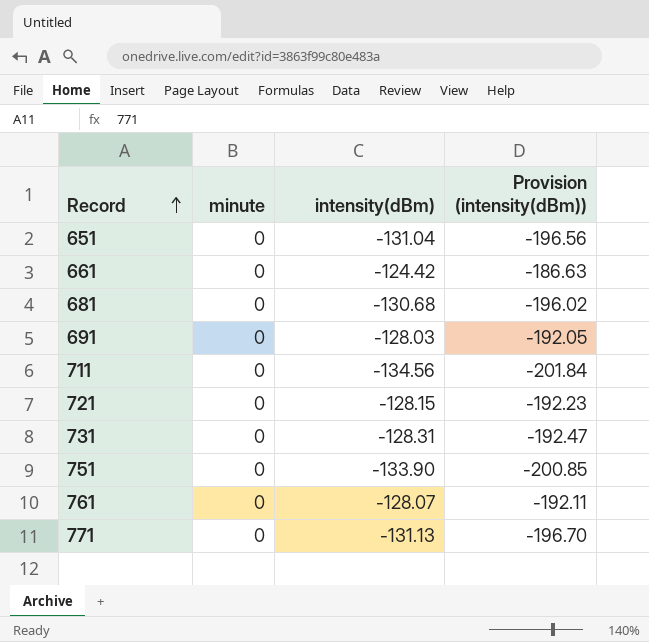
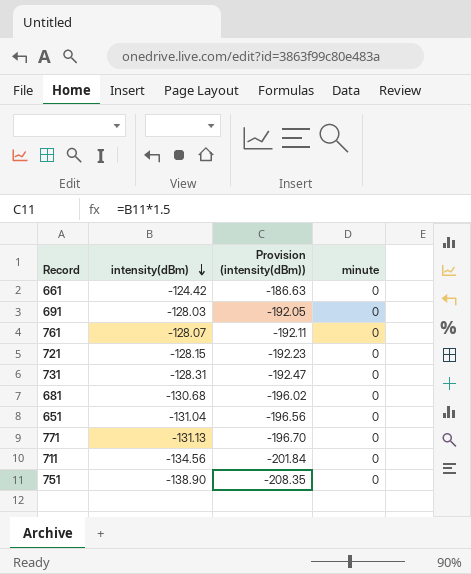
row order: Record ascending -> intensity(dBm) descending
column minute | position: 2 -> 4
751 | intensity(dBm): -133.90 -> -138.90
751 | Provision (intensity(dBm)): -200.85 -> -208.35

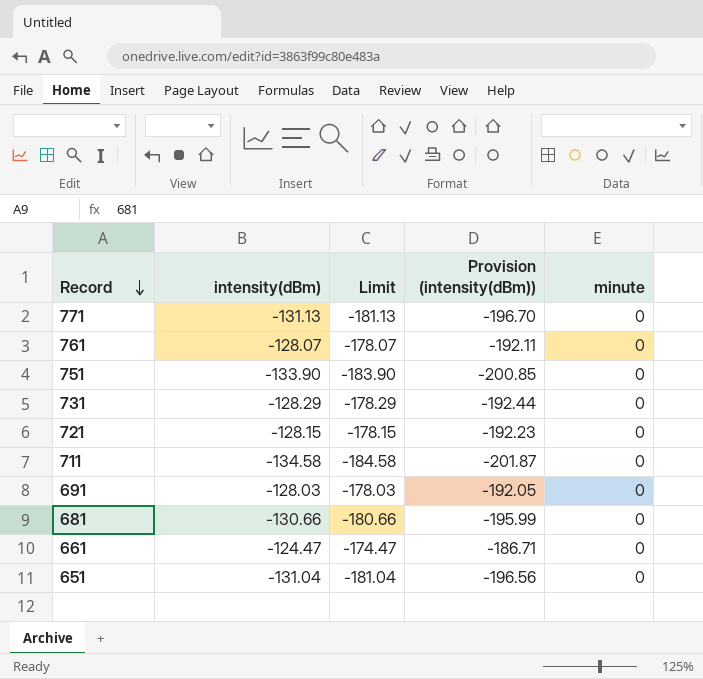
row order: intensity(dBm) descending -> Record descending
column Limit | formula: none -> [intensity(dBm)] - 50
751 | intensity(dBm): -138.90 -> -133.90
751 | Provision (intensity(dBm)): -208.35 -> -200.85
731 | intensity(dBm): -128.31 -> -128.29
731 | Provision (intensity(dBm)): -192.47 -> -192.44
711 | intensity(dBm): -134.56 -> -134.58
711 | Provision (intensity(dBm)): -201.84 -> -201.87
681 | intensity(dBm): -130.68 -> -130.66
681 | Provision (intensity(dBm)): -196.02 -> -195.99
661 | intensity(dBm): -124.42 -> -124.47
661 | Provision (intensity(dBm)): -186.63 -> -186.71

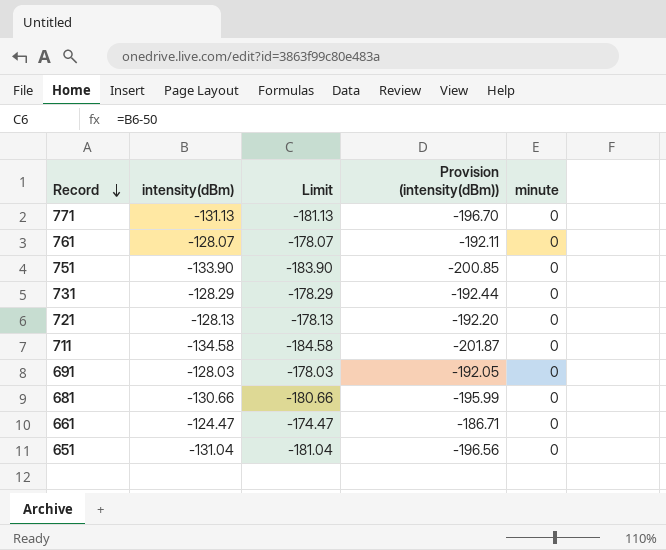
721 | intensity(dBm): -128.15 -> -128.13
721 | Limit: -178.15 -> -178.13
721 | Provision (intensity(dBm)): -192.23 -> -192.20

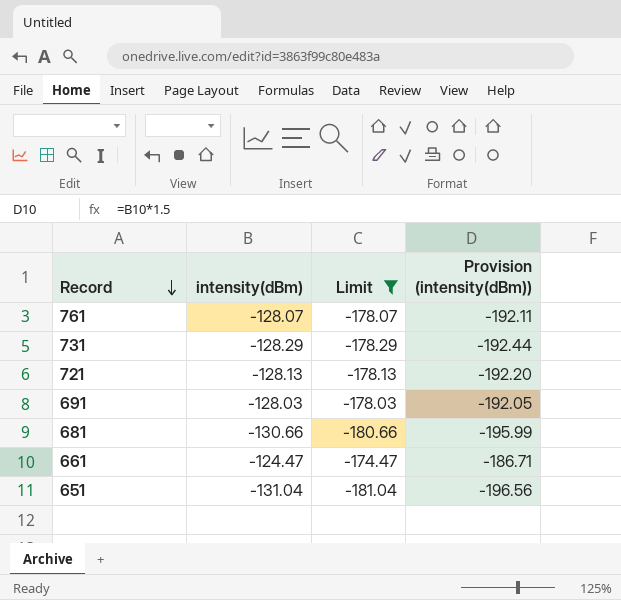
filter: none -> Limit >= -181.04
column minute | position: 5 -> none

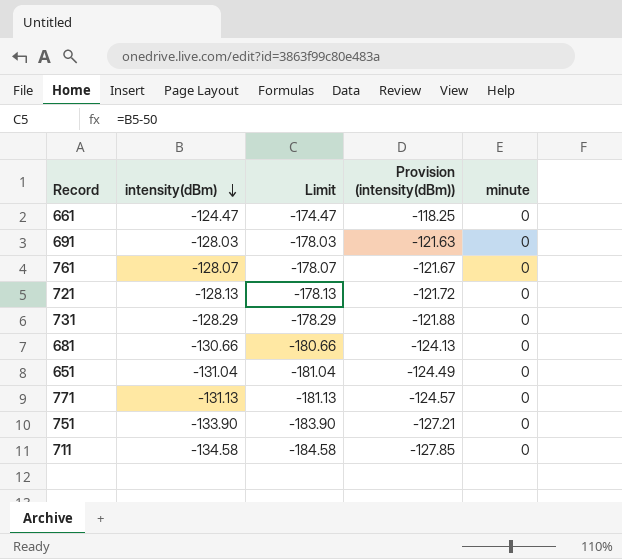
filter: Limit >= -181.04 -> none
row order: Record descending -> intensity(dBm) descending
column Provision (intensity(dBm)) | formula: [intensity(dBm)] * 1.5 -> [intensity(dBm)] * 0.95
column minute | position: none -> 5

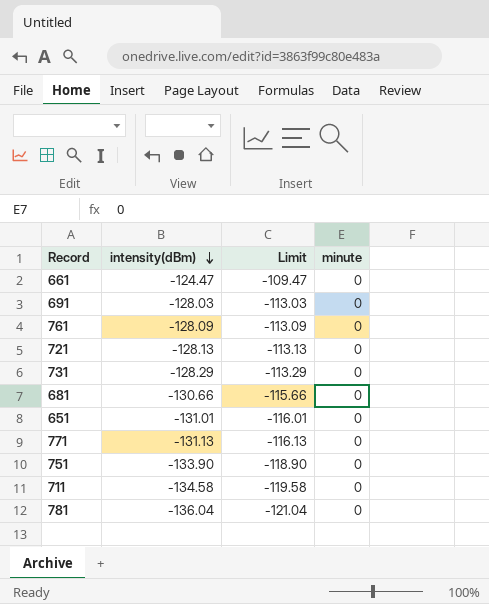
column Provision (intensity(dBm)) | formula: [intensity(dBm)] * 0.95 -> none
column Limit | formula: [intensity(dBm)] - 50 -> [intensity(dBm)] + 15
761 | intensity(dBm): -128.07 -> -128.09
651 | intensity(dBm): -131.04 -> -131.01
row 781: none -> -136.04 | -121.04 | 0

